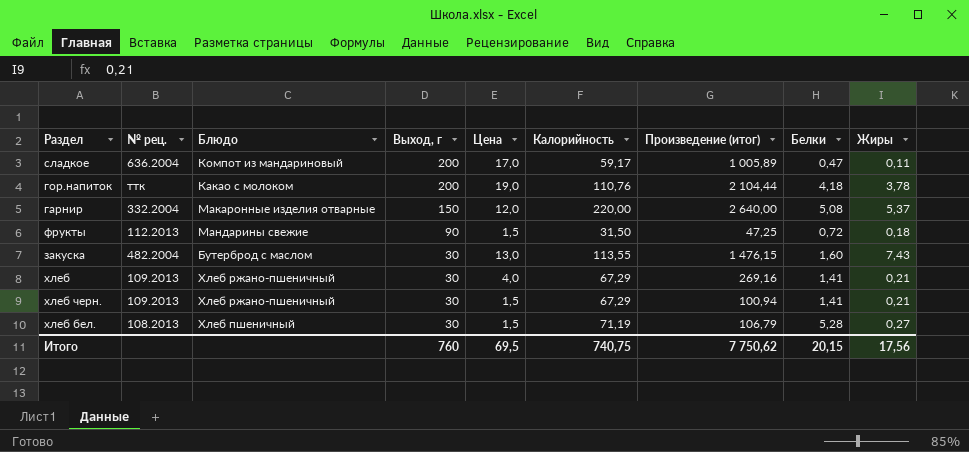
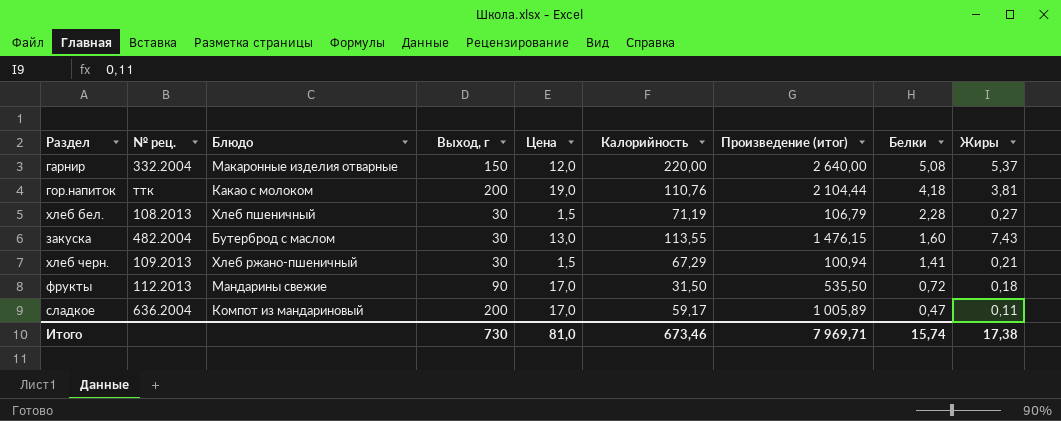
row order: Выход, г descending -> Белки descending
row хлеб: 109.2013 | Хлеб ржано-пшеничный | 30 | 4,0 | 67,29 | 269,16 | 1,41 | 0,21 -> none
гор.напиток | Жиры: 3,78 -> 3,81
хлеб бел. | Белки: 5,28 -> 2,28
фрукты | Цена: 1,5 -> 17,0
фрукты | Произведение (итог): 47,25 -> 535,50
Итого | Выход, г: 760 -> 730
Итого | Цена: 69,5 -> 81,0
Итого | Калорийность: 740,75 -> 673,46
Итого | Произведение (итог): 7 750,62 -> 7 969,71
Итого | Белки: 20,15 -> 15,74
Итого | Жиры: 17,56 -> 17,38

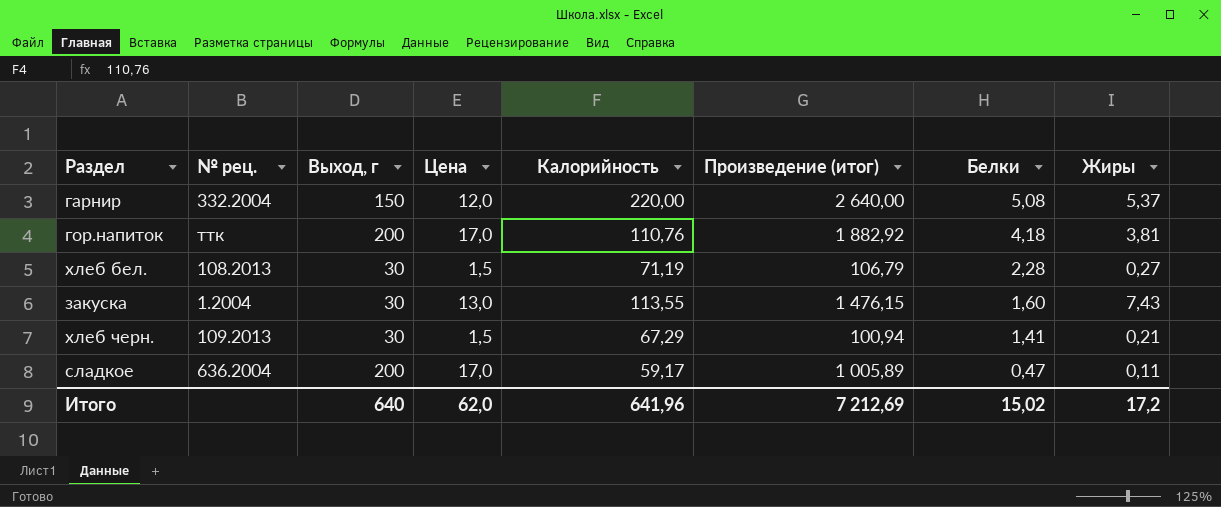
column Блюдо | position: 3 -> none
row фрукты: 112.2013 | Мандарины свежие | 90 | 17,0 | 31,50 | 535,50 | 0,72 | 0,18 -> none
гор.напиток | Цена: 19,0 -> 17,0
гор.напиток | Произведение (итог): 2 104,44 -> 1 882,92
закуска | № рец.: 482.2004 -> 1.2004
Итого | Выход, г: 730 -> 640
Итого | Цена: 81,0 -> 62,0
Итого | Калорийность: 673,46 -> 641,96
Итого | Произведение (итог): 7 969,71 -> 7 212,69
Итого | Белки: 15,74 -> 15,02
Итого | Жиры: 17,38 -> 17,2

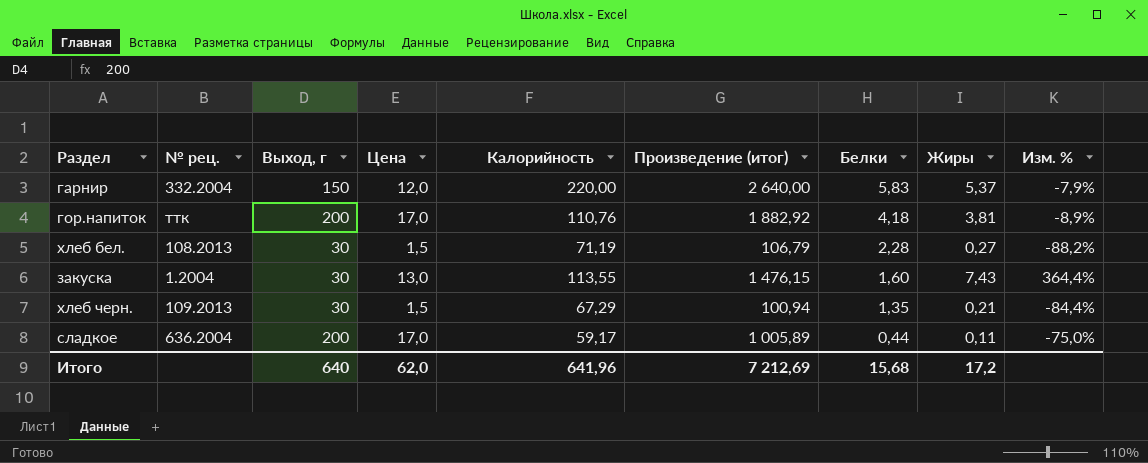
column Изм. % | formula: none -> ([Жиры] - [Белки]) / [Белки]
гарнир | Белки: 5,08 -> 5,83
хлеб черн. | Белки: 1,41 -> 1,35
сладкое | Белки: 0,47 -> 0,44
Итого | Белки: 15,02 -> 15,68

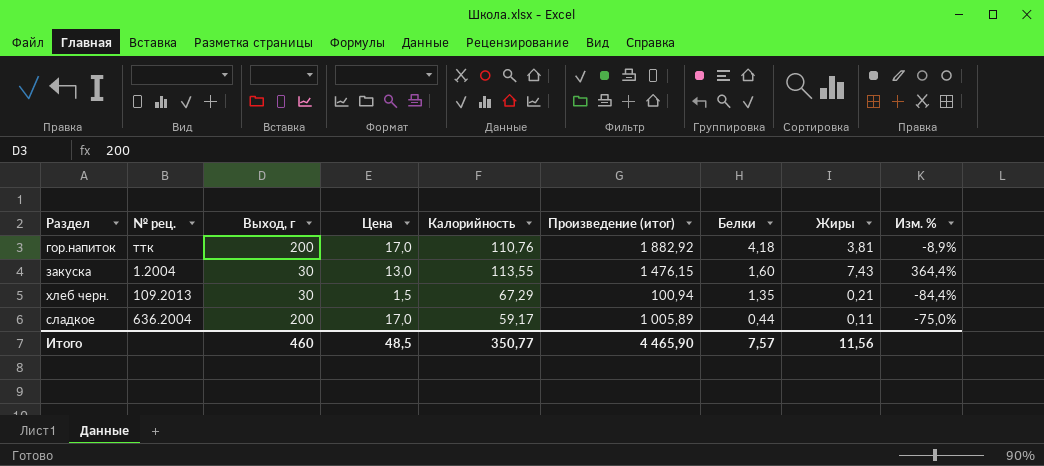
row гарнир: 332.2004 | 150 | 12,0 | 220,00 | 2 640,00 | 5,83 | 5,37 | -7,9% -> none
row хлеб бел.: 108.2013 | 30 | 1,5 | 71,19 | 106,79 | 2,28 | 0,27 | -88,2% -> none
Итого | Выход, г: 640 -> 460
Итого | Цена: 62,0 -> 48,5
Итого | Калорийность: 641,96 -> 350,77
Итого | Произведение (итог): 7 212,69 -> 4 465,90
Итого | Белки: 15,68 -> 7,57
Итого | Жиры: 17,2 -> 11,56

